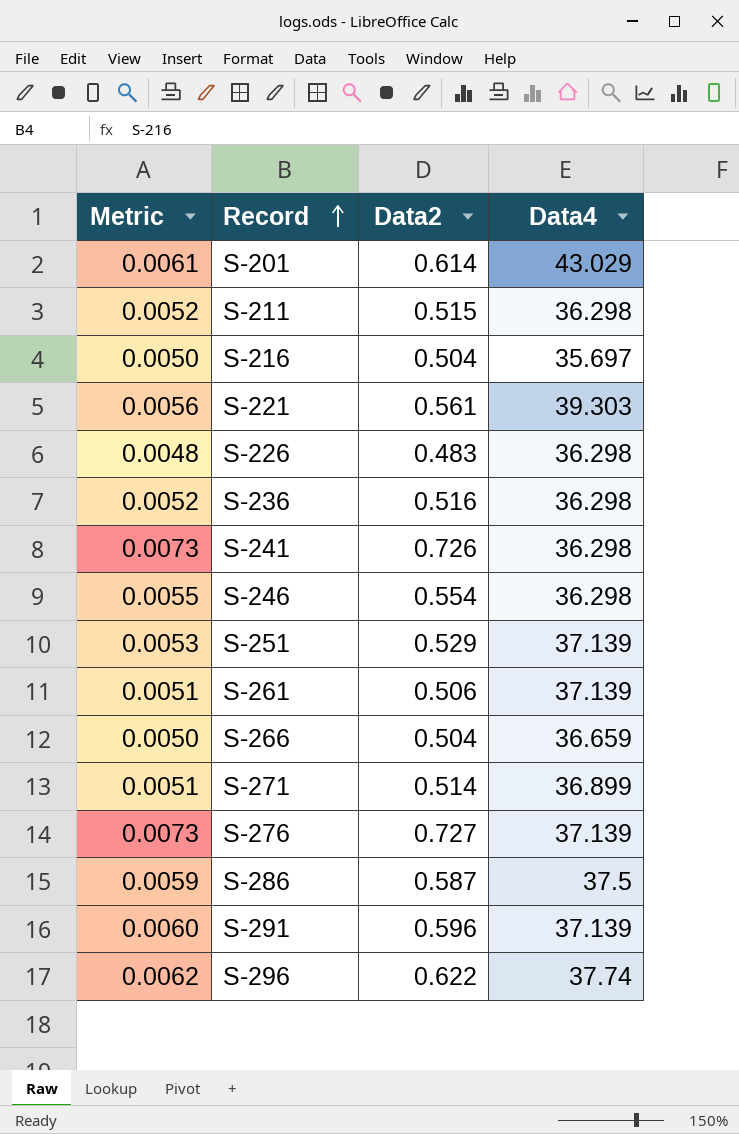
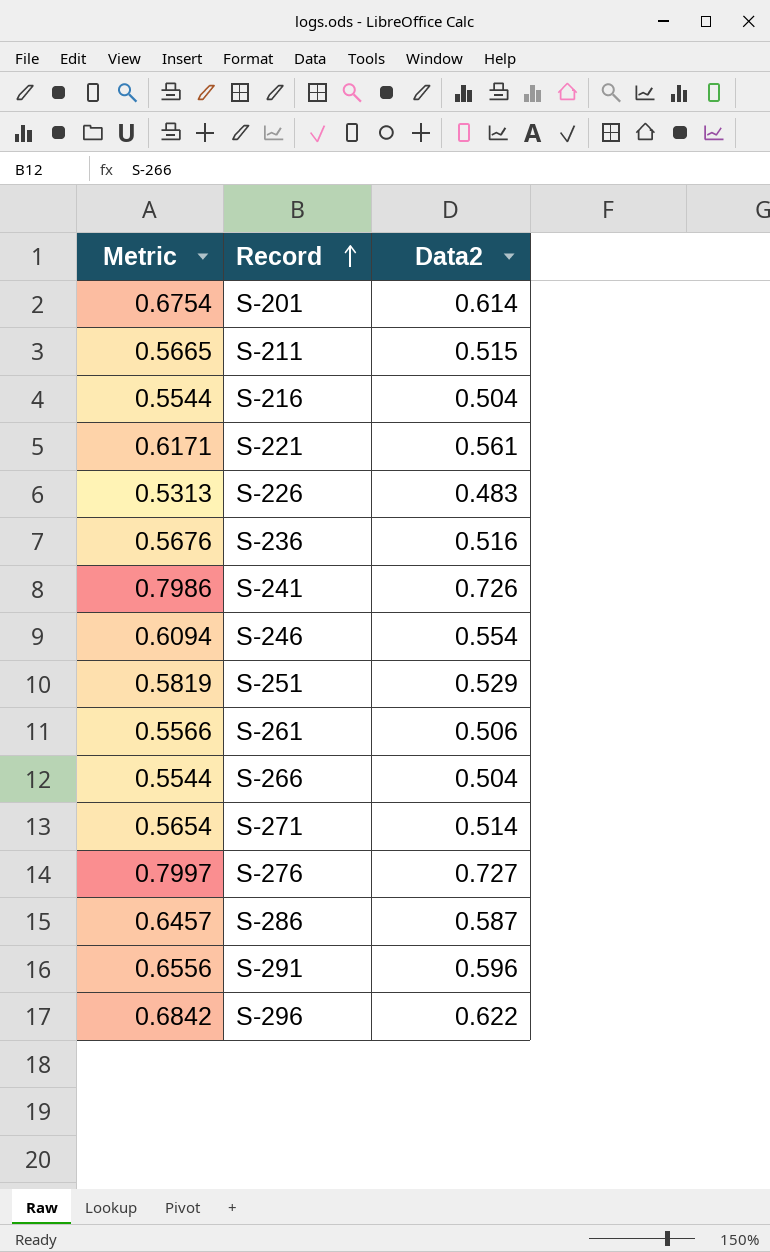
column Data4 | position: 4 -> none
column Metric | formula: [Data2] * 0.01 -> [Data2] * 1.1

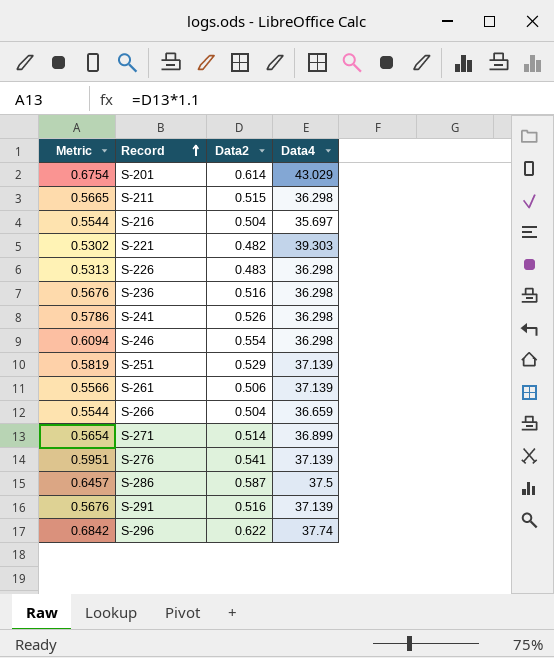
column Data4 | position: none -> 4
S-221 | Metric: 0.6171 -> 0.5302
S-221 | Data2: 0.561 -> 0.482
S-241 | Metric: 0.7986 -> 0.5786
S-241 | Data2: 0.726 -> 0.526
S-276 | Metric: 0.7997 -> 0.5951
S-276 | Data2: 0.727 -> 0.541
S-291 | Metric: 0.6556 -> 0.5676
S-291 | Data2: 0.596 -> 0.516

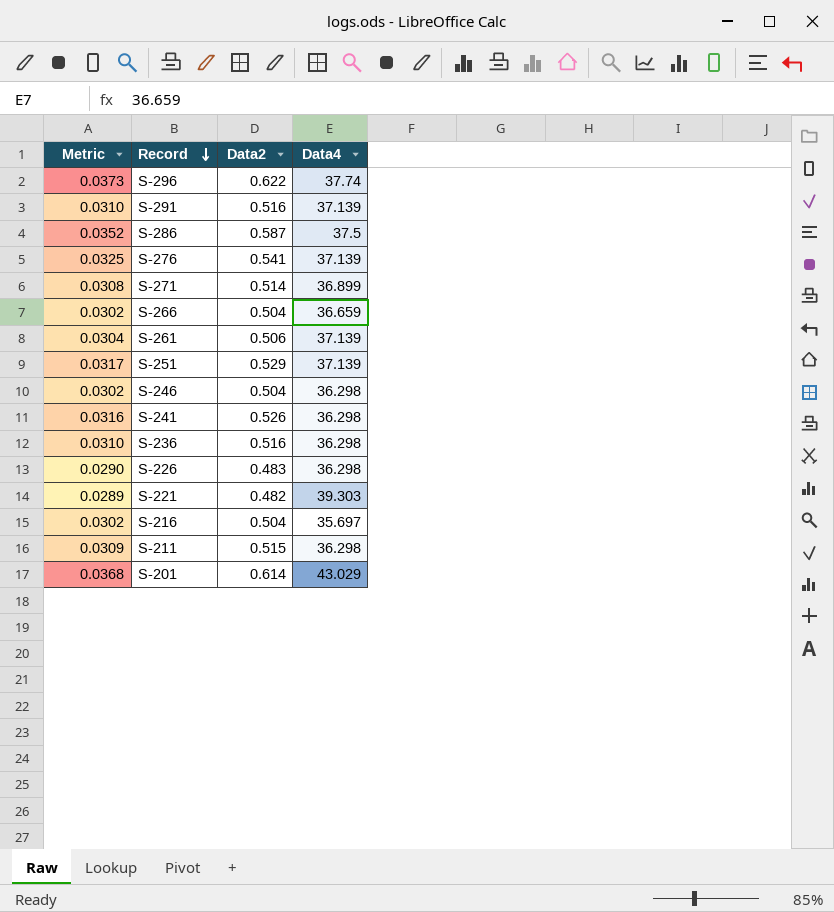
row order: Record ascending -> Record descending
column Metric | formula: [Data2] * 1.1 -> [Data2] * 0.06
S-246 | Data2: 0.554 -> 0.504

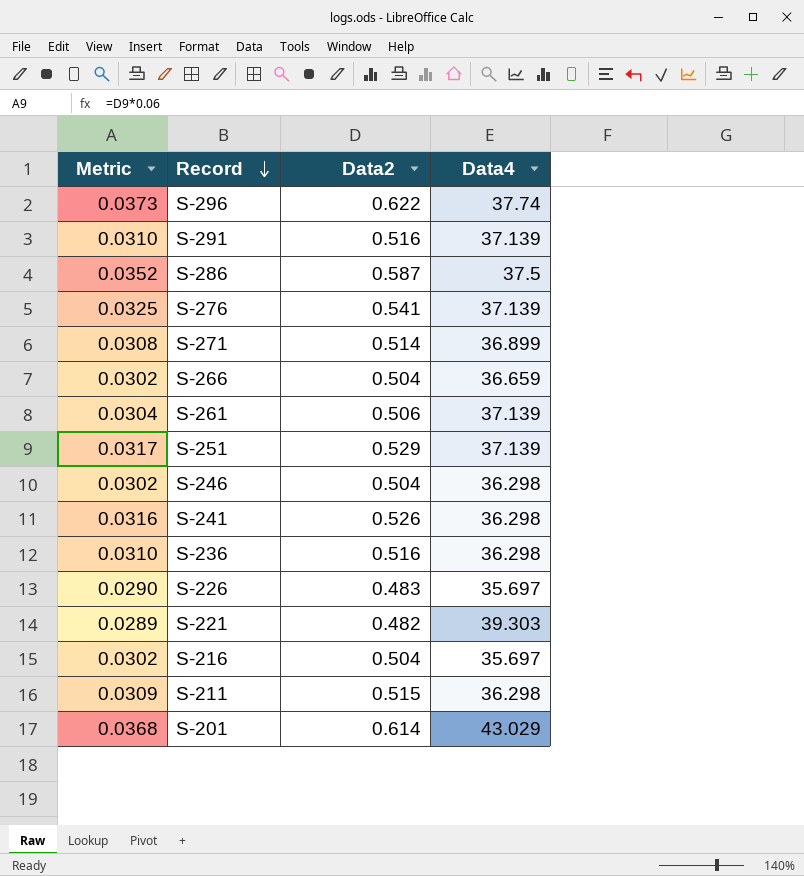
S-226 | Data4: 36.298 -> 35.697

